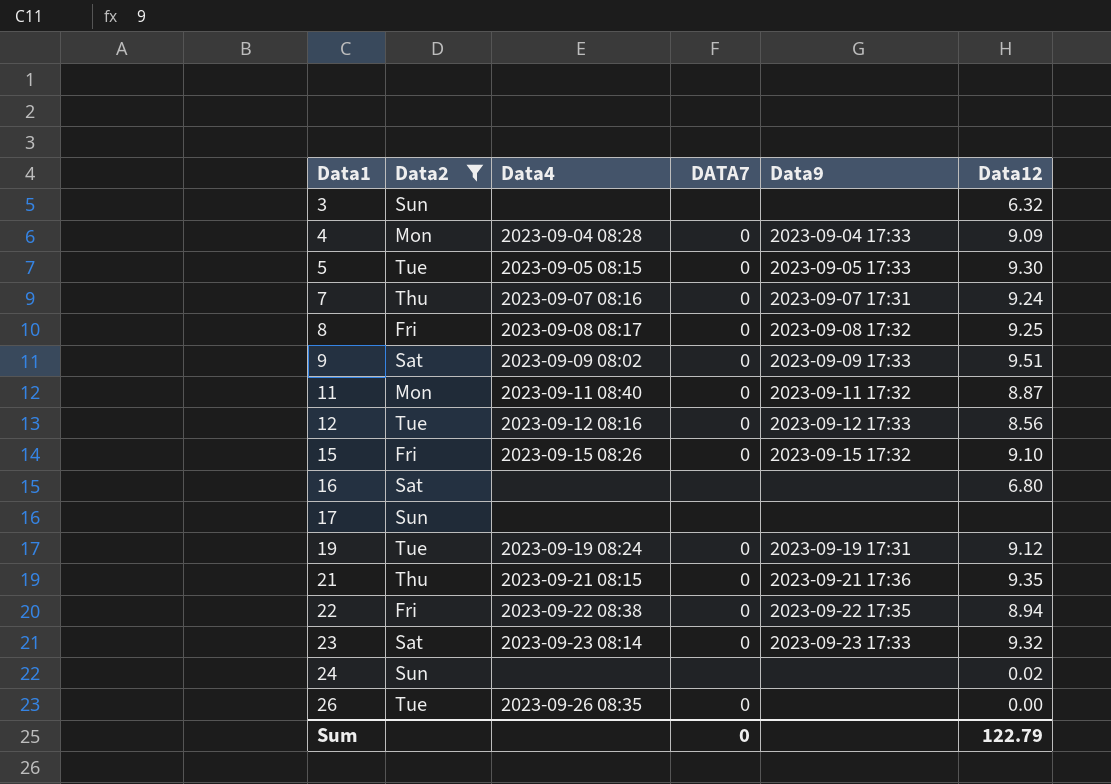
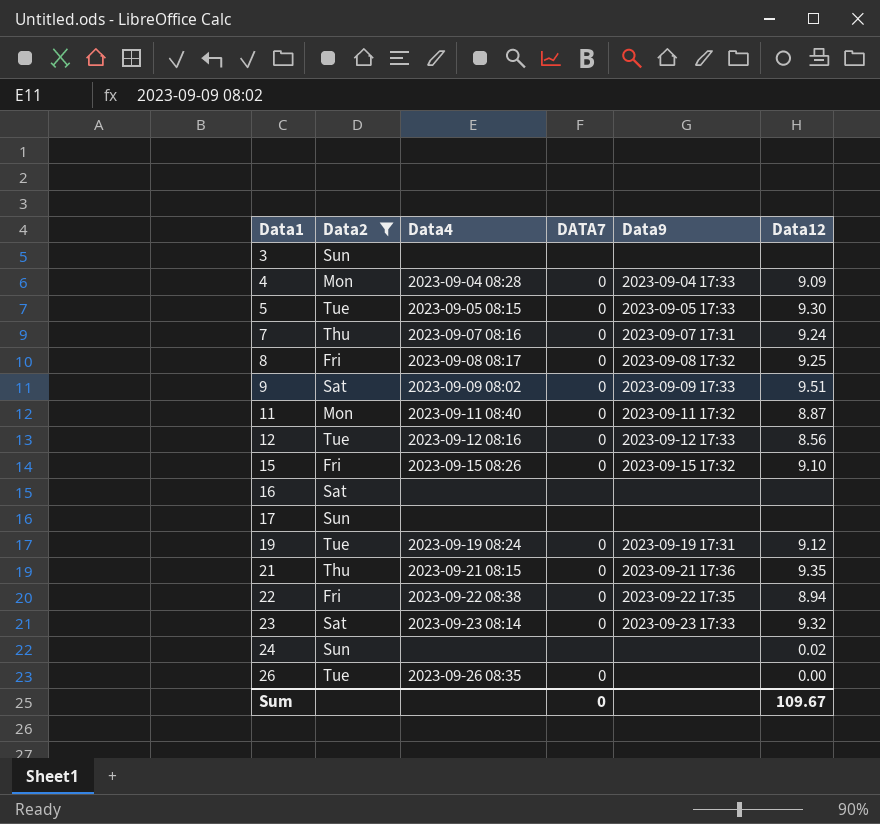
3 | Data12: 6.32 -> none
16 | Data12: 6.80 -> none
Sum | Data12: 122.79 -> 109.67

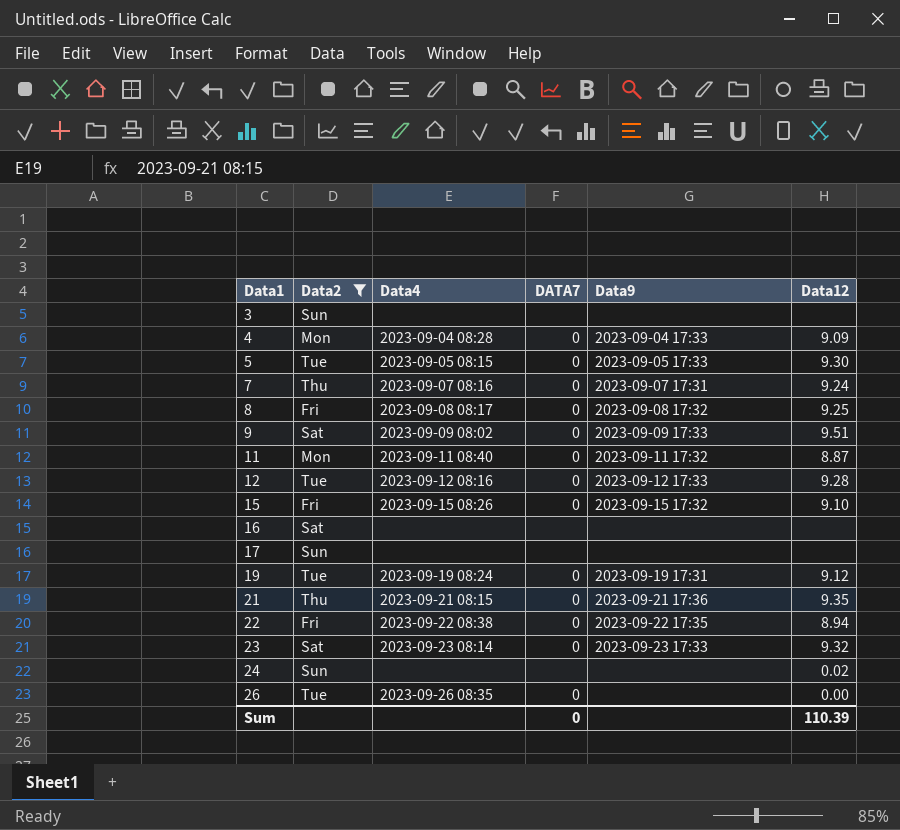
12 | Data12: 8.56 -> 9.28
Sum | Data12: 109.67 -> 110.39

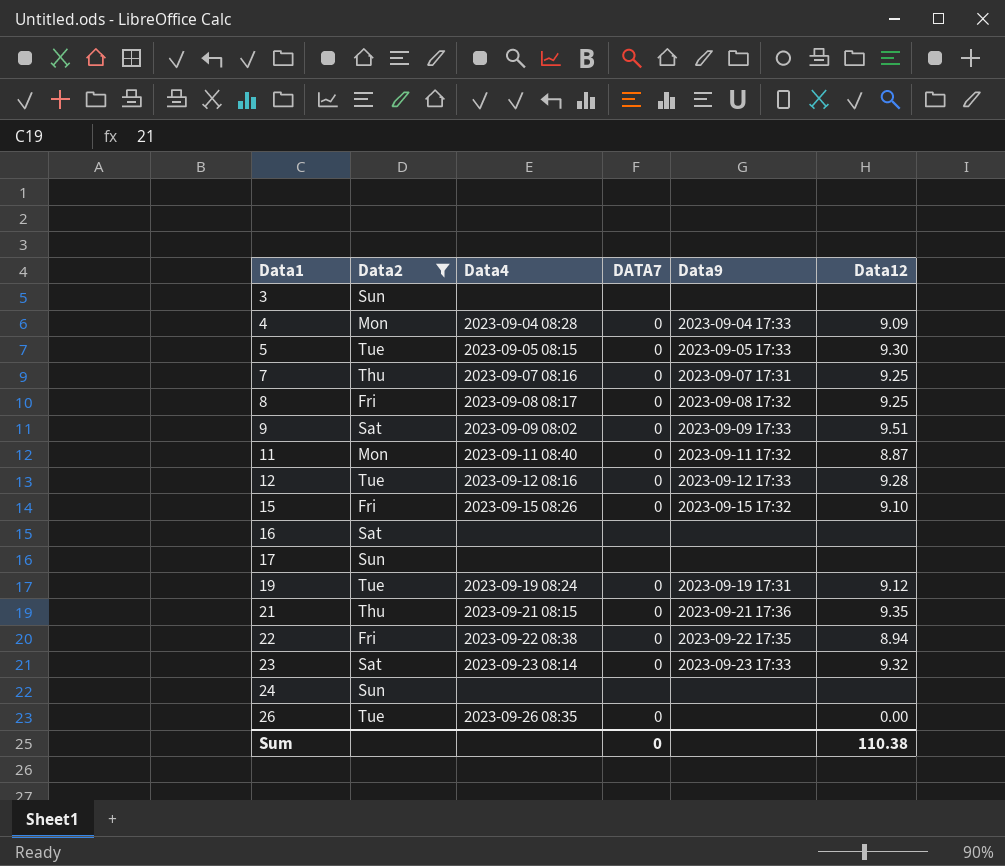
7 | Data12: 9.24 -> 9.25
24 | Data12: 0.02 -> none
Sum | Data12: 110.39 -> 110.38

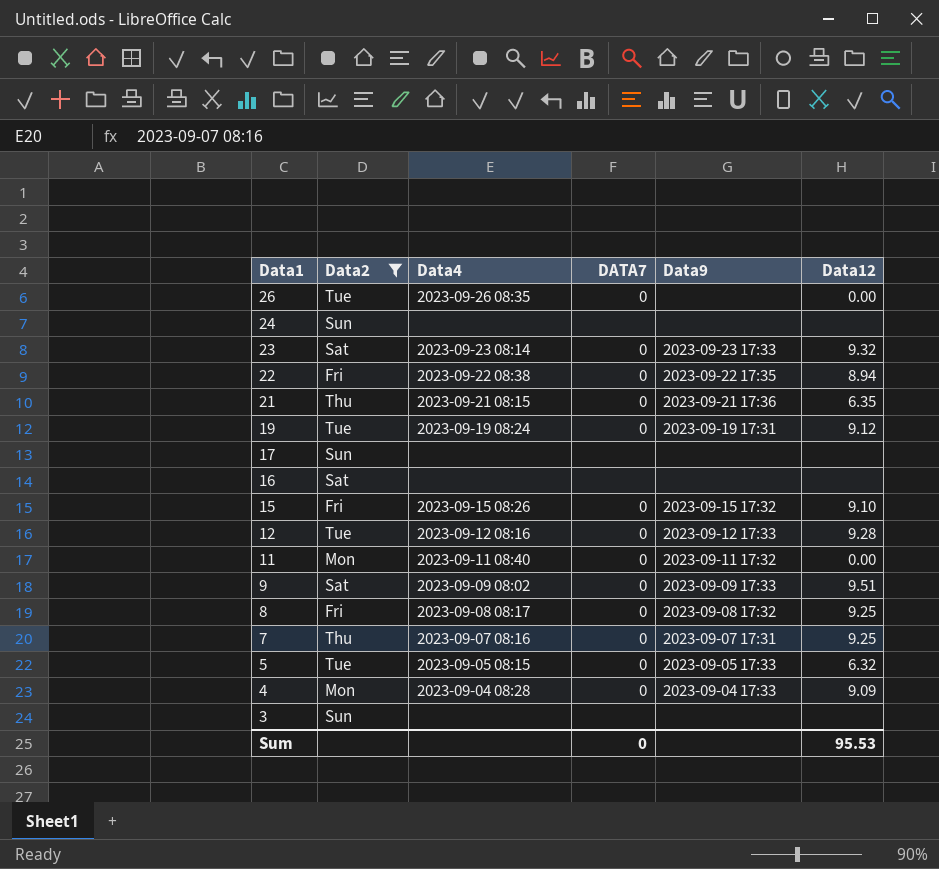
row order: Data1 ascending -> Data1 descending
21 | Data12: 9.35 -> 6.35
11 | Data12: 8.87 -> 0.00
5 | Data12: 9.30 -> 6.32
Sum | Data12: 110.38 -> 95.53

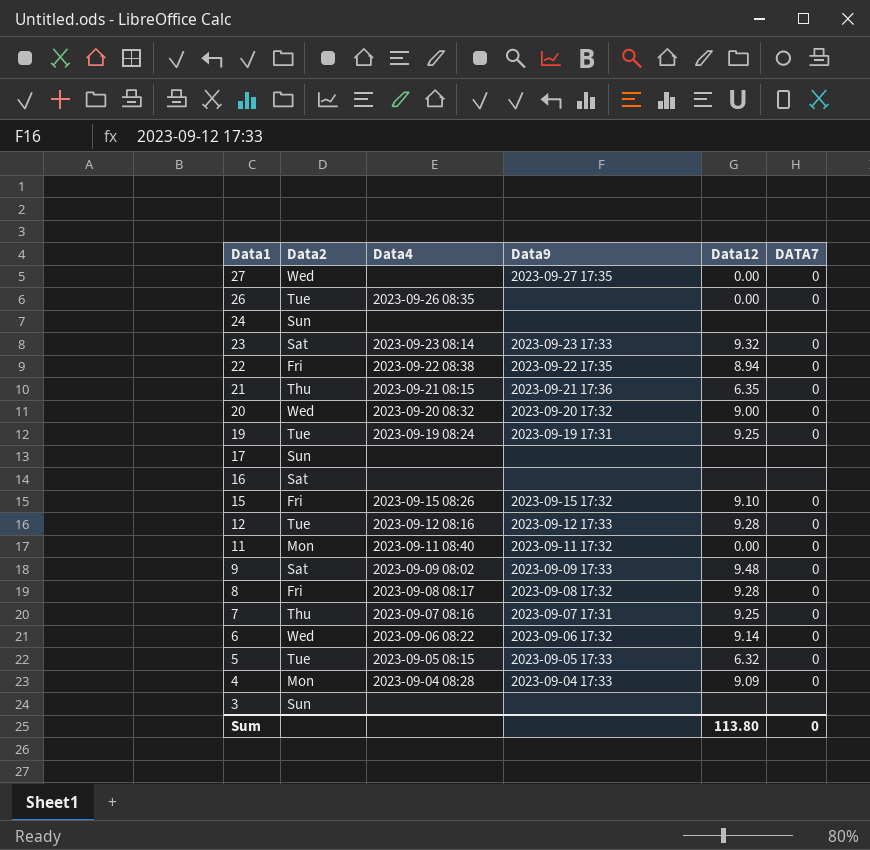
filter: Data2 != Wed -> none
column DATA7 | position: 4 -> 6
19 | Data12: 9.12 -> 9.25
9 | Data12: 9.51 -> 9.48
8 | Data12: 9.25 -> 9.28
Sum | Data12: 95.53 -> 113.80

